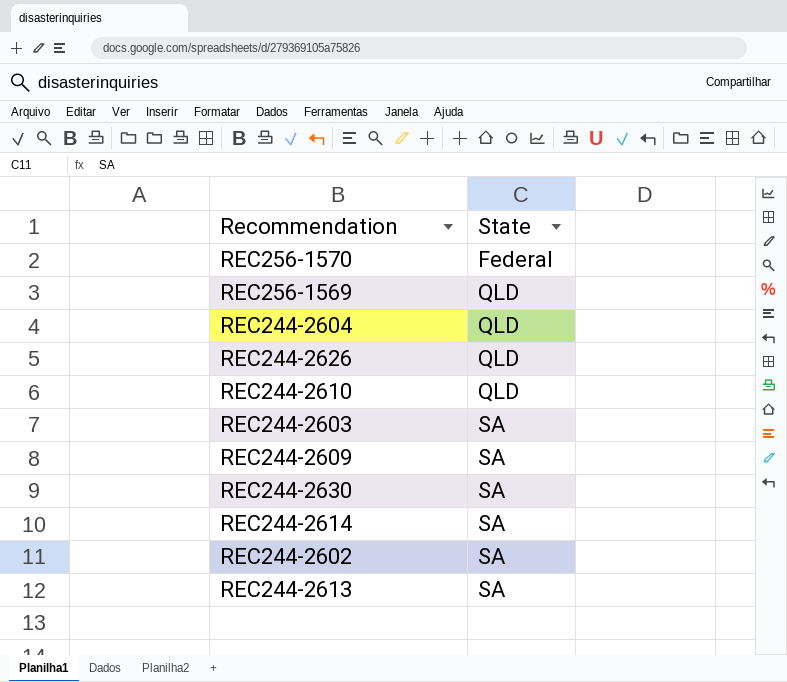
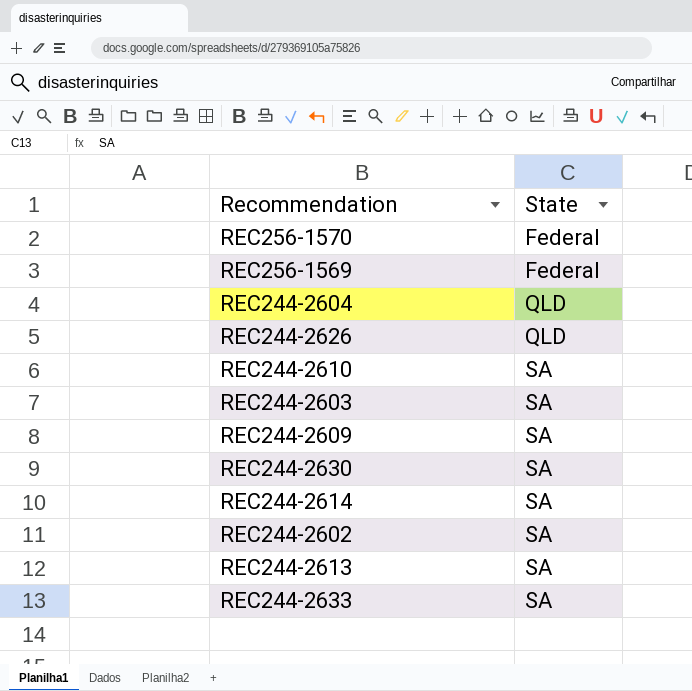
REC256-1569 | State: QLD -> Federal
REC244-2610 | State: QLD -> SA
row REC244-2633: none -> SA

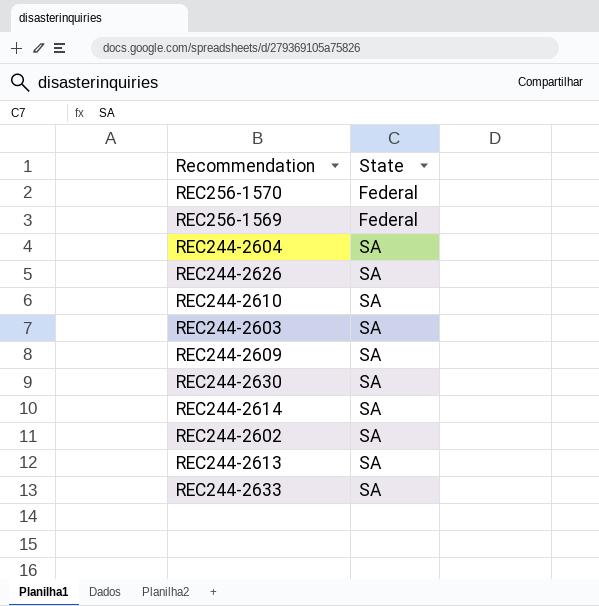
REC244-2604 | State: QLD -> SA
REC244-2626 | State: QLD -> SA

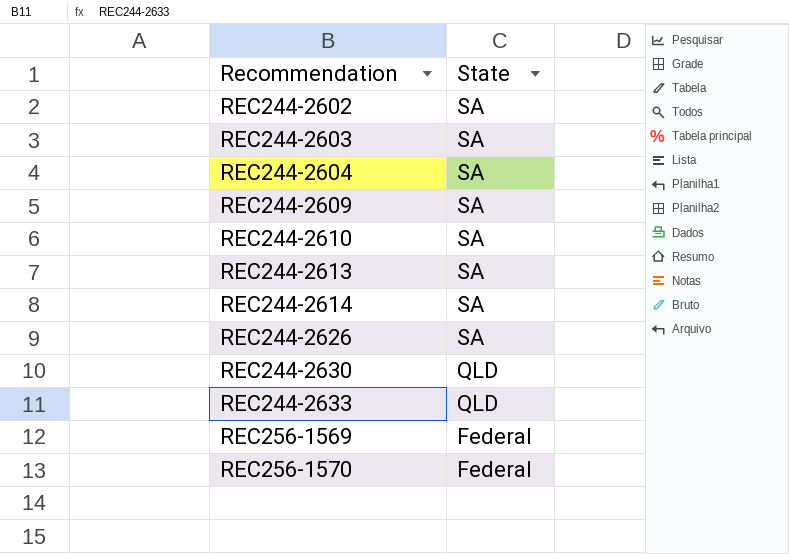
row order: State ascending -> Recommendation ascending
REC244-2630 | State: SA -> QLD
REC244-2633 | State: SA -> QLD

